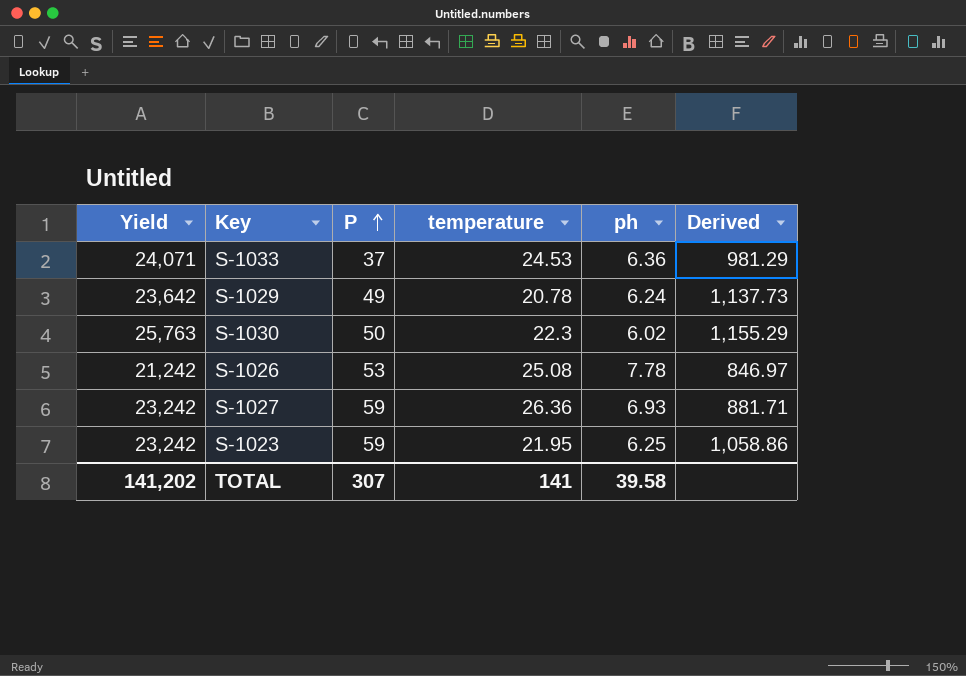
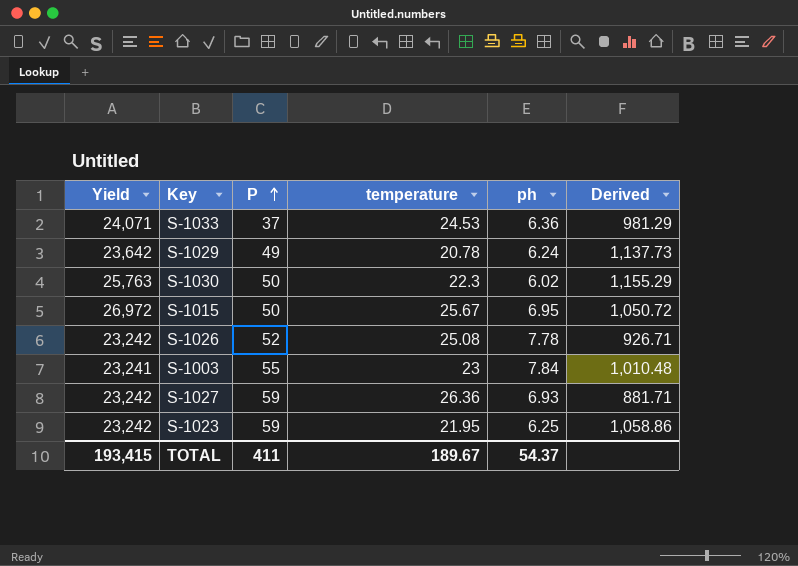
row S-1015: none -> 26,972 | 50 | 25.67 | 6.95 | 1,050.72
S-1026 | Yield: 21,242 -> 23,242
S-1026 | P: 53 -> 52
S-1026 | Derived: 846.97 -> 926.71
row S-1003: none -> 23,241 | 55 | 23 | 7.84 | 1,010.48
TOTAL | Yield: 141,202 -> 193,415
TOTAL | P: 307 -> 411
TOTAL | temperature: 141 -> 189.67
TOTAL | ph: 39.58 -> 54.37

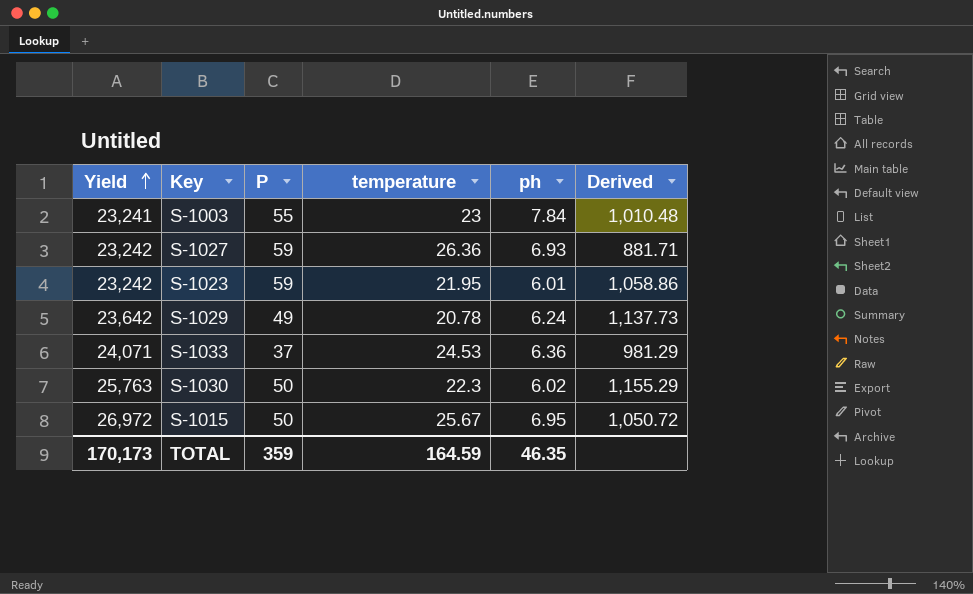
row order: P ascending -> Yield ascending
row S-1026: 23,242 | 52 | 25.08 | 7.78 | 926.71 -> none
S-1023 | ph: 6.25 -> 6.01
TOTAL | Yield: 193,415 -> 170,173
TOTAL | P: 411 -> 359
TOTAL | temperature: 189.67 -> 164.59
TOTAL | ph: 54.37 -> 46.35

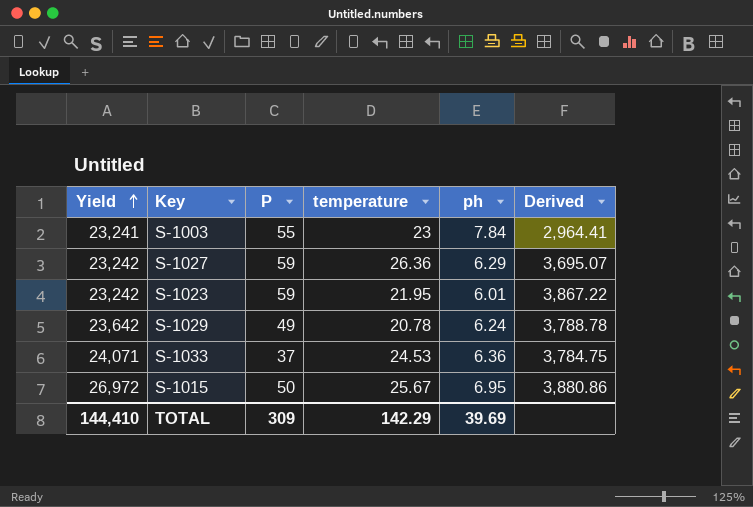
column Derived | formula: [Yield] / [temperature] -> [Yield] / [ph]
row S-1030: 25,763 | 50 | 22.3 | 6.02 | 1,155.29 -> none
S-1027 | ph: 6.93 -> 6.29
TOTAL | Yield: 170,173 -> 144,410
TOTAL | P: 359 -> 309
TOTAL | temperature: 164.59 -> 142.29
TOTAL | ph: 46.35 -> 39.69

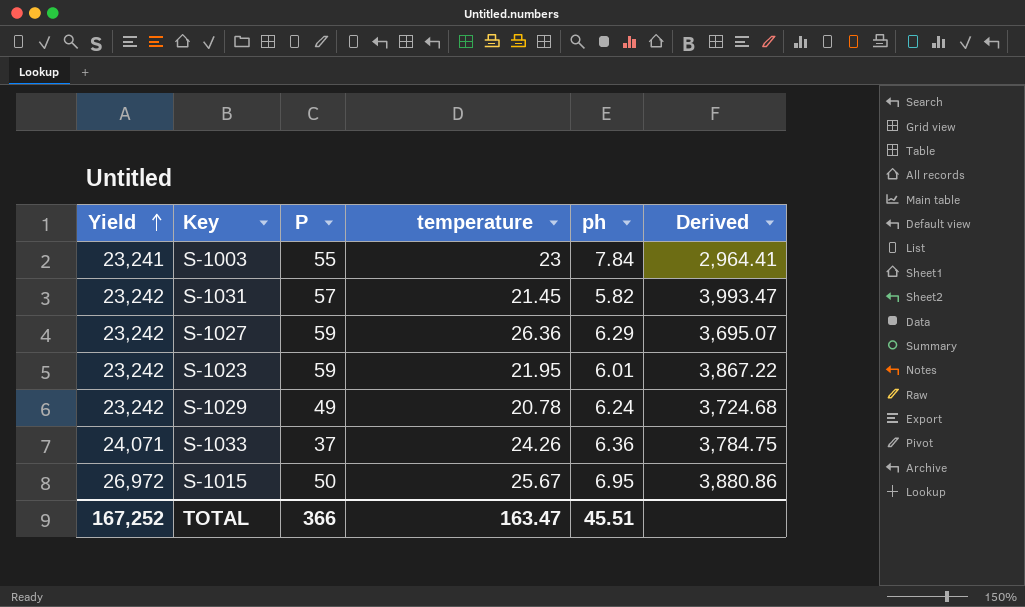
row S-1031: none -> 23,242 | 57 | 21.45 | 5.82 | 3,993.47
S-1029 | Yield: 23,642 -> 23,242
S-1029 | Derived: 3,788.78 -> 3,724.68
S-1033 | temperature: 24.53 -> 24.26
TOTAL | Yield: 144,410 -> 167,252
TOTAL | P: 309 -> 366
TOTAL | temperature: 142.29 -> 163.47
TOTAL | ph: 39.69 -> 45.51

